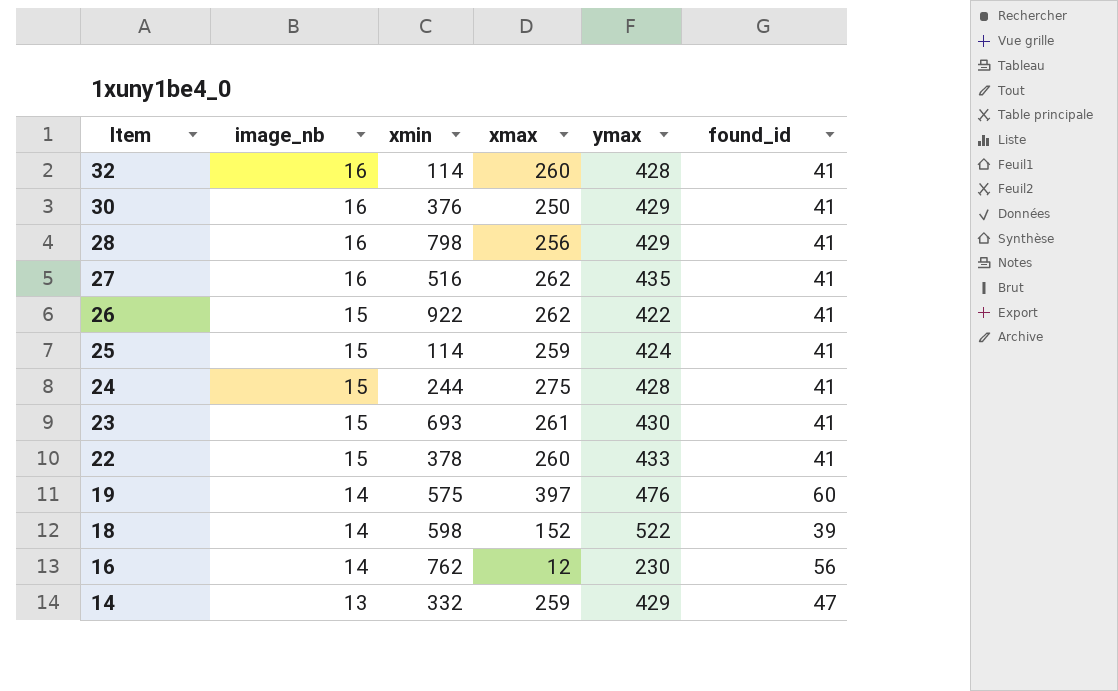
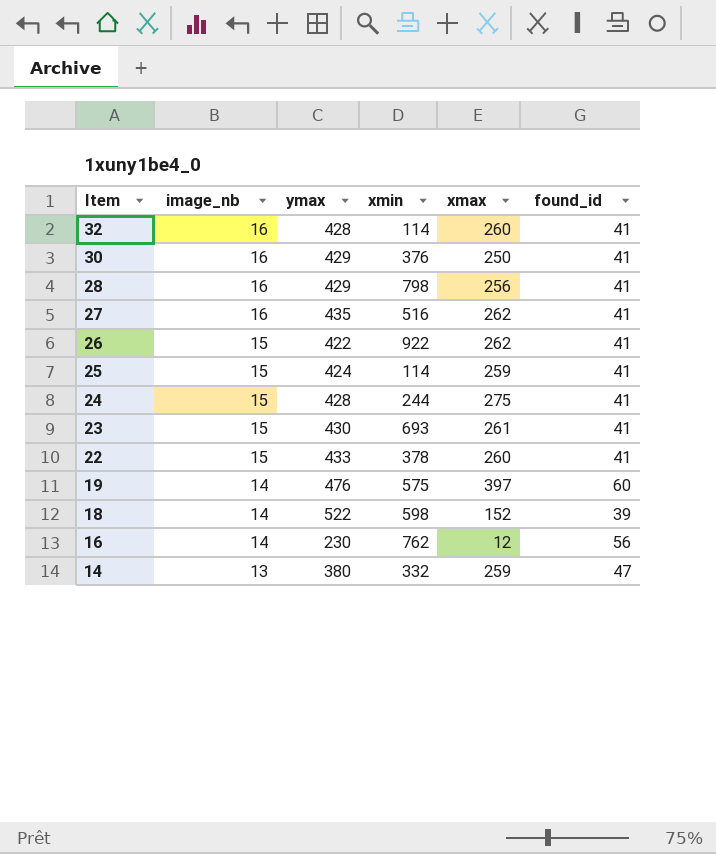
column ymax | position: 5 -> 3
14 | ymax: 429 -> 380

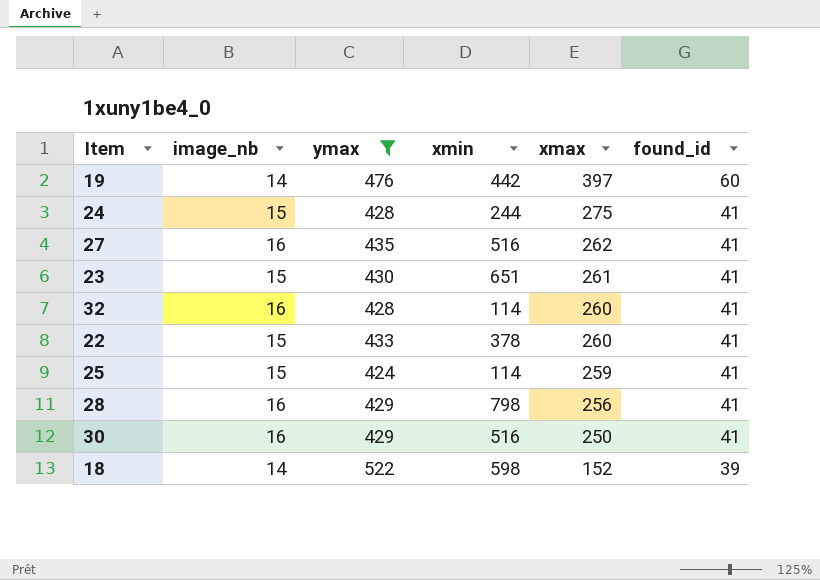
filter: none -> ymax >= 424
row order: Item descending -> xmax descending
19 | xmin: 575 -> 442
23 | xmin: 693 -> 651
30 | xmin: 376 -> 516

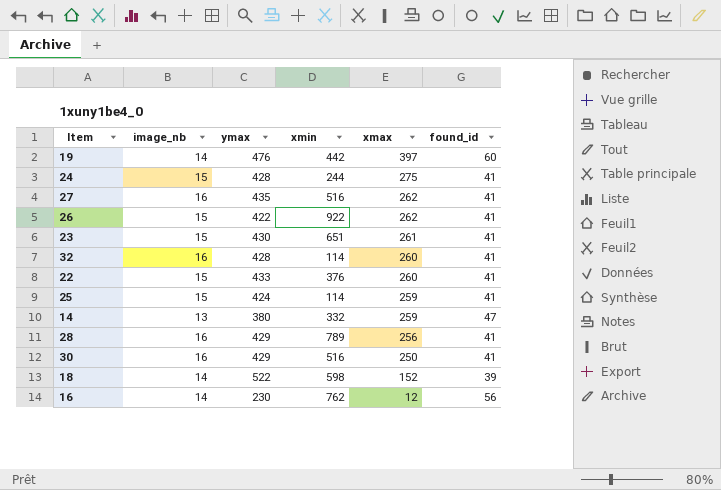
filter: ymax >= 424 -> none
22 | xmin: 378 -> 376
28 | xmin: 798 -> 789

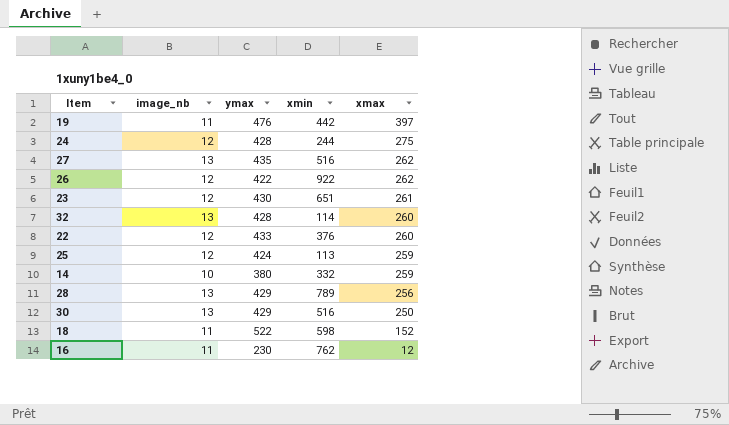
column found_id | position: 6 -> none
19 | image_nb: 14 -> 11
24 | image_nb: 15 -> 12
27 | image_nb: 16 -> 13
26 | image_nb: 15 -> 12
23 | image_nb: 15 -> 12
32 | image_nb: 16 -> 13
22 | image_nb: 15 -> 12
25 | image_nb: 15 -> 12
25 | xmin: 114 -> 113
14 | image_nb: 13 -> 10
28 | image_nb: 16 -> 13
30 | image_nb: 16 -> 13
18 | image_nb: 14 -> 11
16 | image_nb: 14 -> 11

